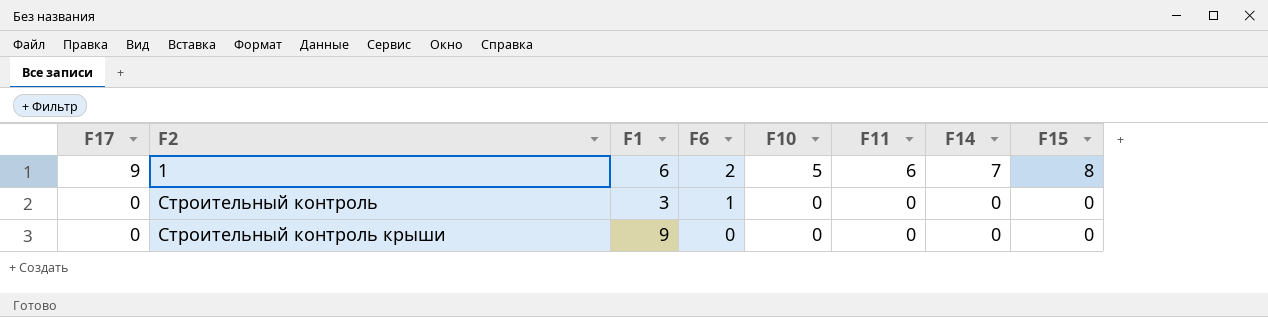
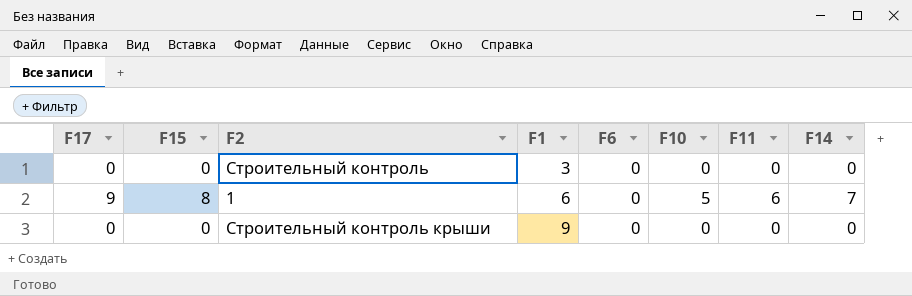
row order: F17 descending -> F1 ascending
column F15 | position: 8 -> 2
Строительный контроль | F6: 1 -> 0
1 | F6: 2 -> 0

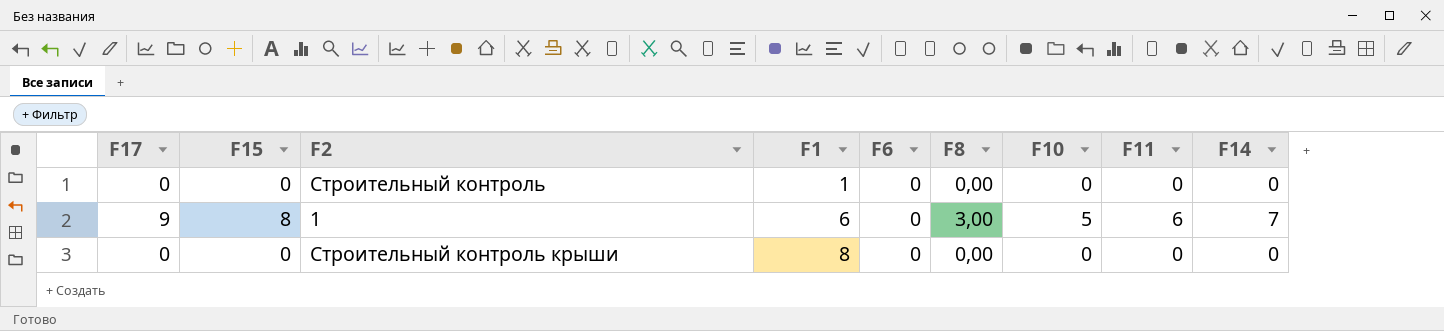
column F8 | position: none -> 6
Строительный контроль | F1: 3 -> 1
Строительный контроль крыши | F1: 9 -> 8

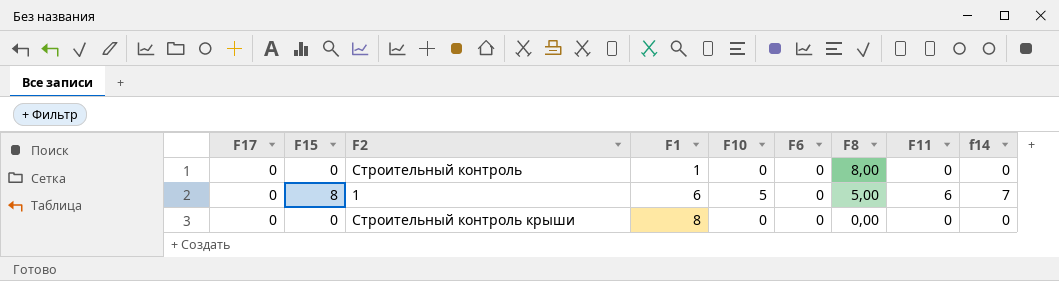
column F10 | position: 7 -> 5
column name: F14 -> f14
Строительный контроль | F8: 0,00 -> 8,00
1 | F17: 9 -> 0
1 | F8: 3,00 -> 5,00

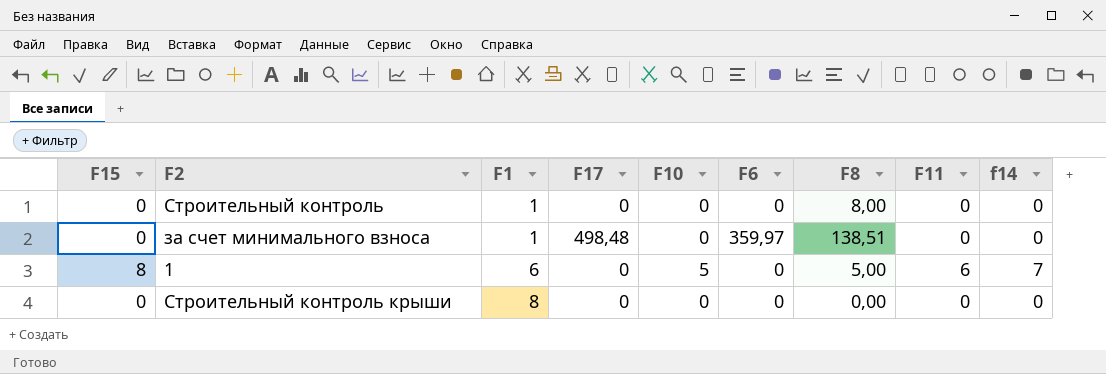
column F17 | position: 1 -> 4
row за счет минимального взноса: none -> 0 | 1 | 498,48 | 0 | 359,97 | 138,51 | 0 | 0

